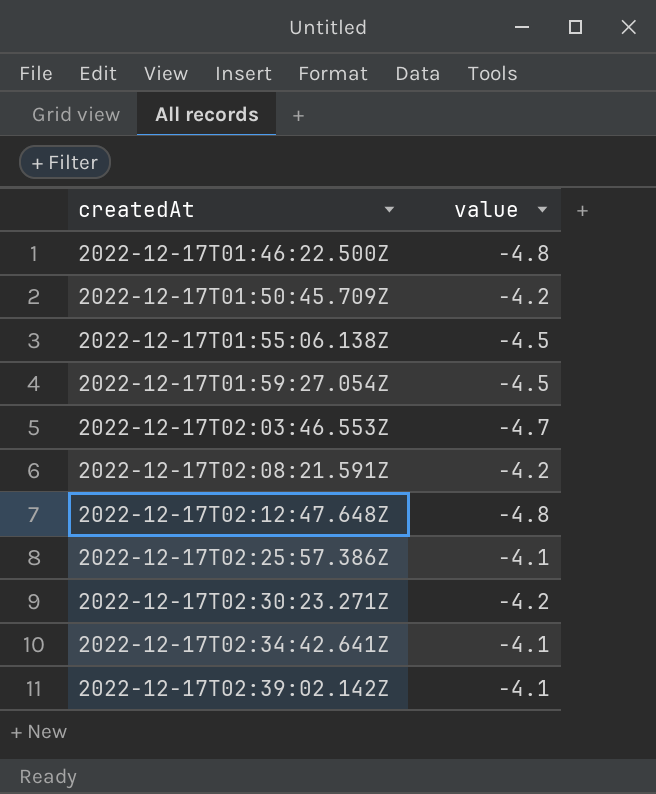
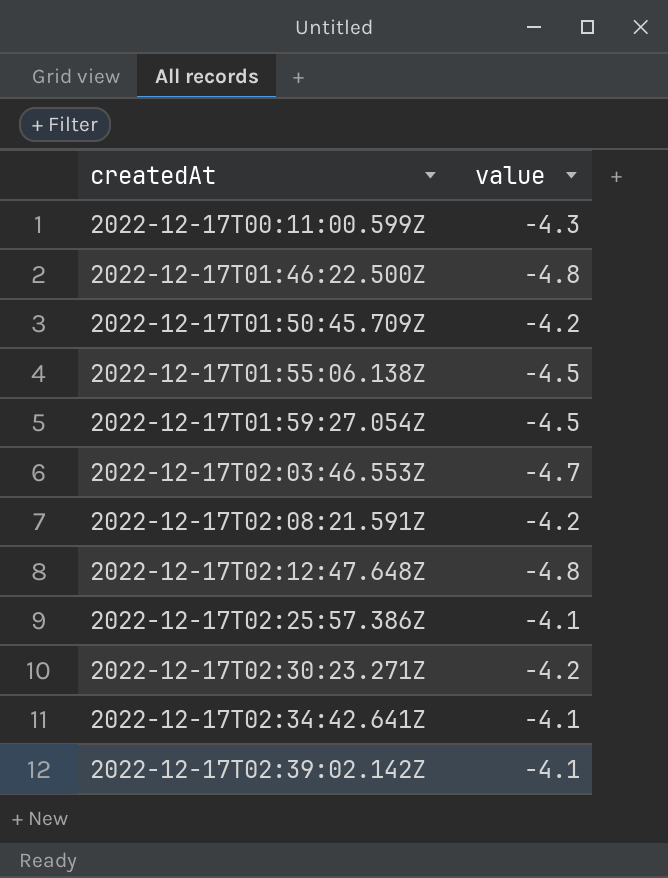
row 2022-12-17T00:11:00.599Z: none -> -4.3

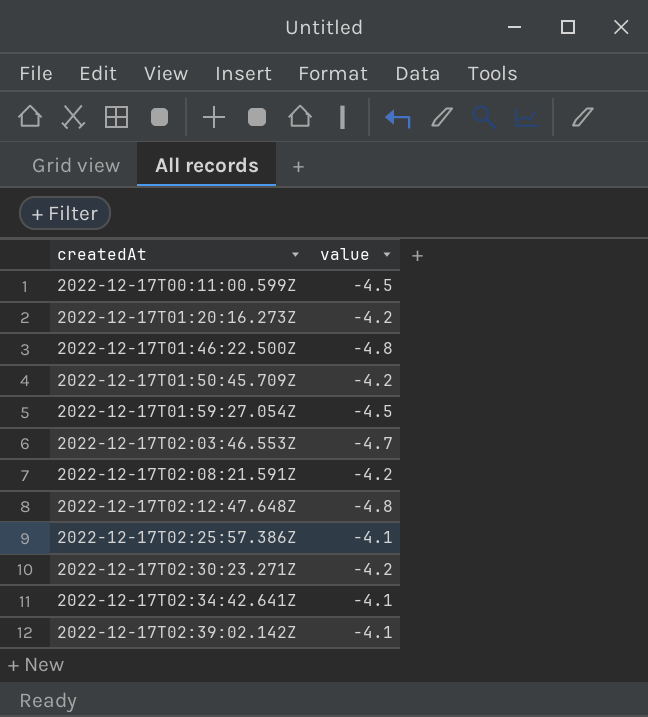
row 2022-12-17T01:55:06.138Z: -4.5 -> none
2022-12-17T00:11:00.599Z | value: -4.3 -> -4.5
row 2022-12-17T01:20:16.273Z: none -> -4.2

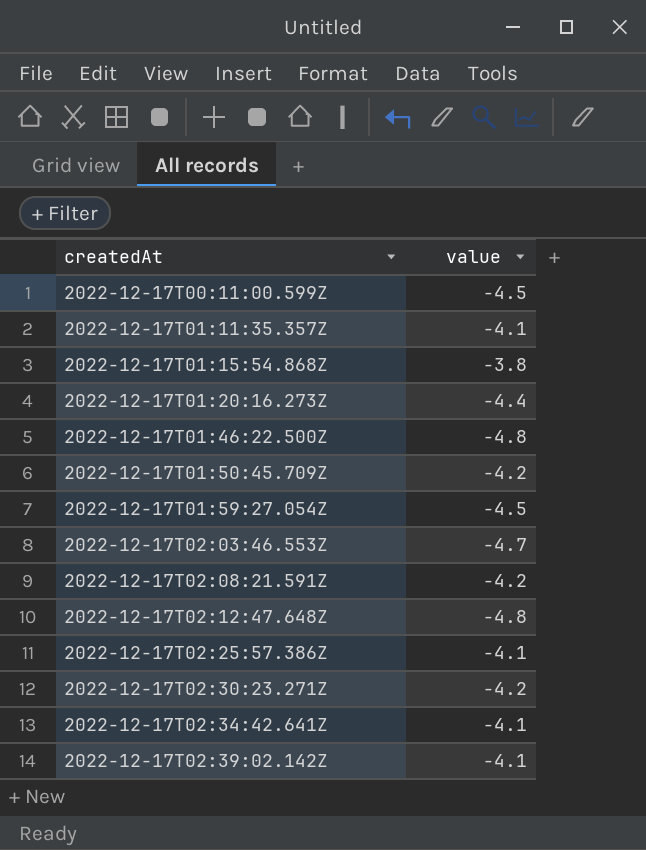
row 2022-12-17T01:11:35.357Z: none -> -4.1
row 2022-12-17T01:15:54.868Z: none -> -3.8
2022-12-17T01:20:16.273Z | value: -4.2 -> -4.4

